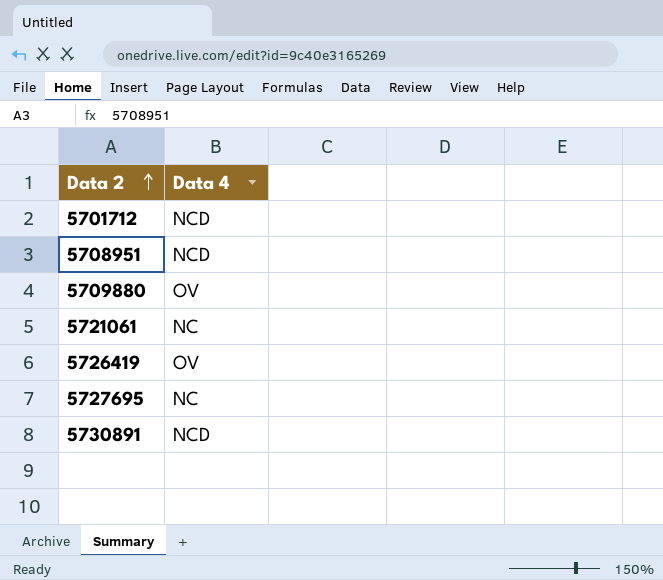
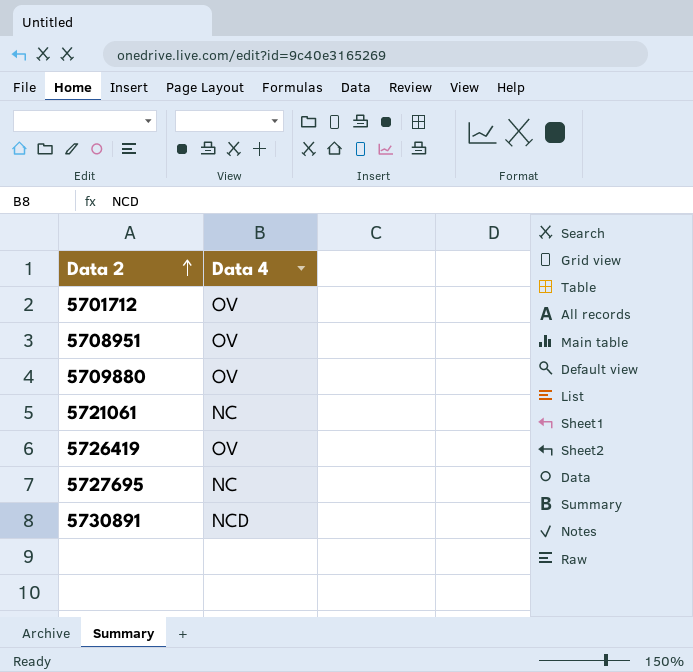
5701712 | Data 4: NCD -> OV
5708951 | Data 4: NCD -> OV

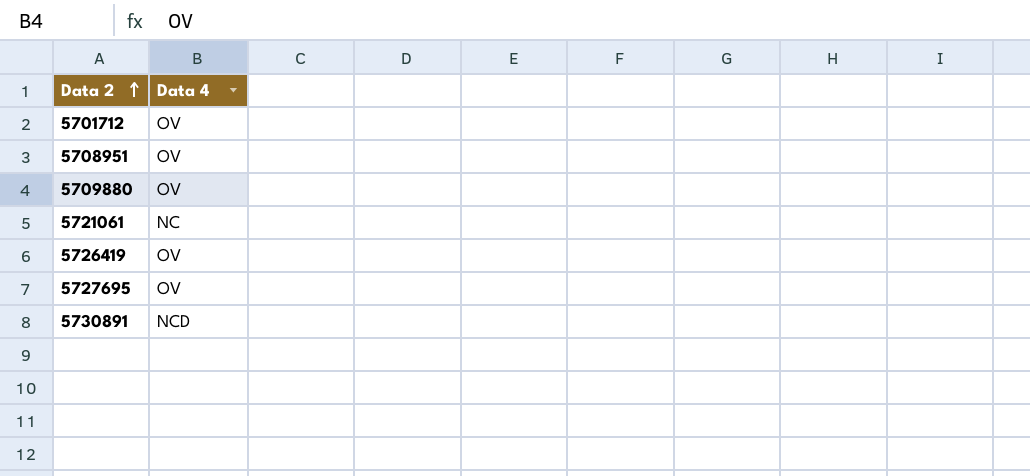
5727695 | Data 4: NC -> OV

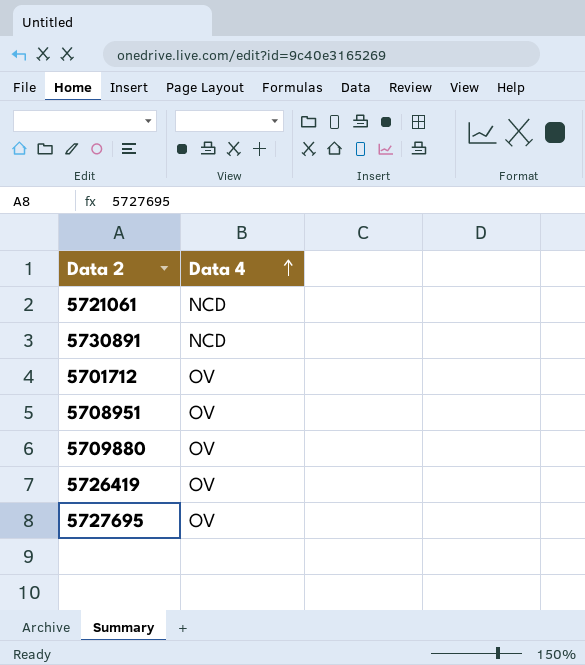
row order: Data 2 ascending -> Data 4 ascending
5721061 | Data 4: NC -> NCD

